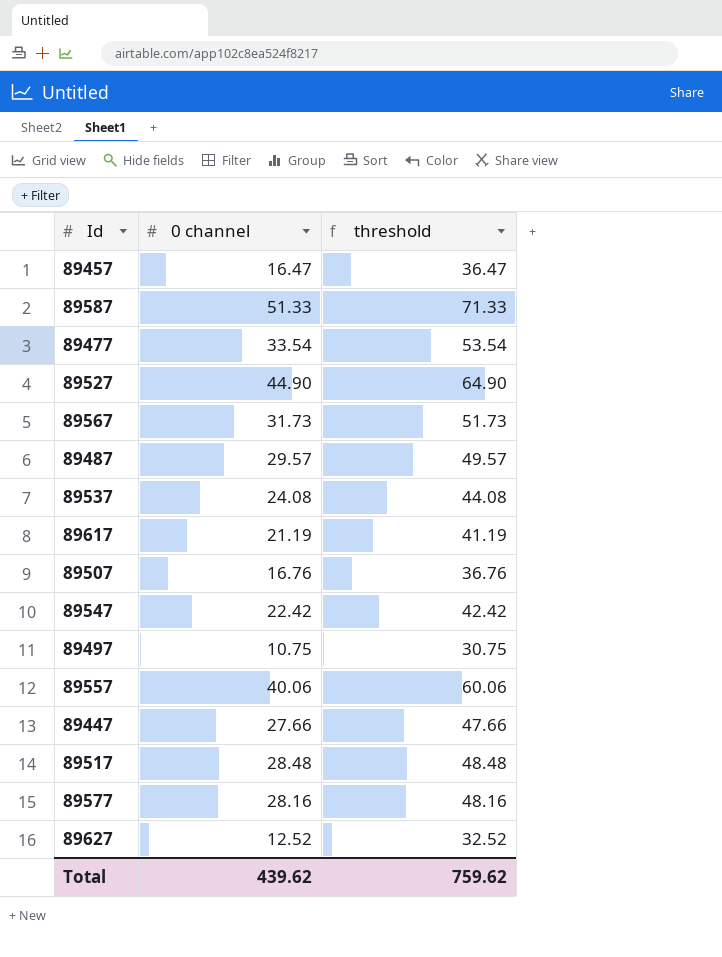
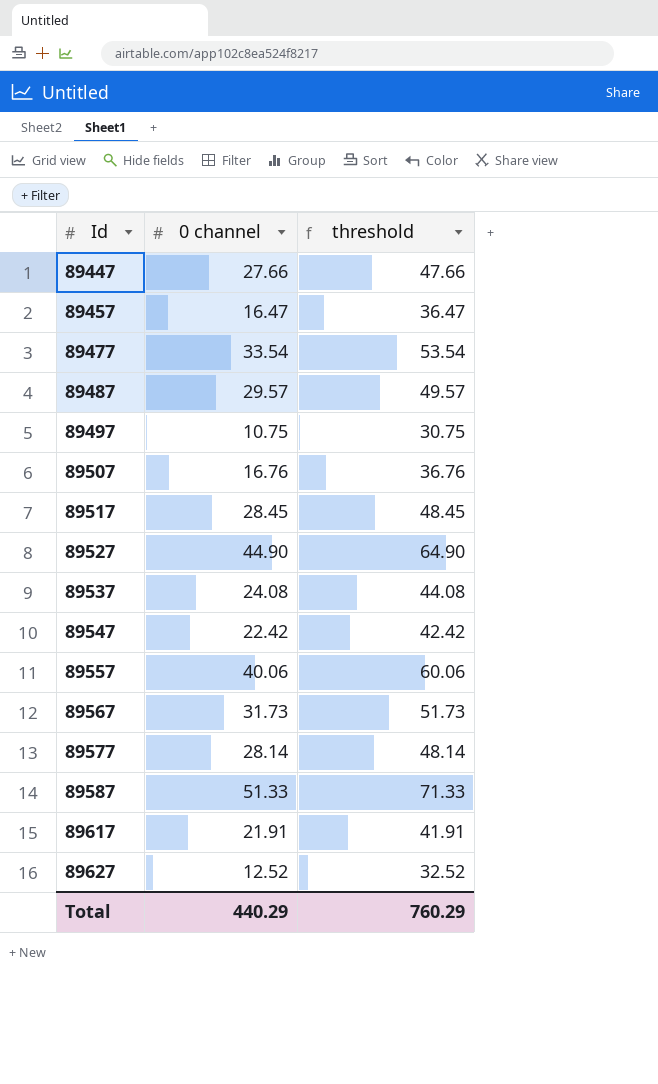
row order: none -> Id ascending
89517 | 0 channel: 28.48 -> 28.45
89517 | threshold: 48.48 -> 48.45
89577 | 0 channel: 28.16 -> 28.14
89577 | threshold: 48.16 -> 48.14
89617 | 0 channel: 21.19 -> 21.91
89617 | threshold: 41.19 -> 41.91
Total | 0 channel: 439.62 -> 440.29
Total | threshold: 759.62 -> 760.29

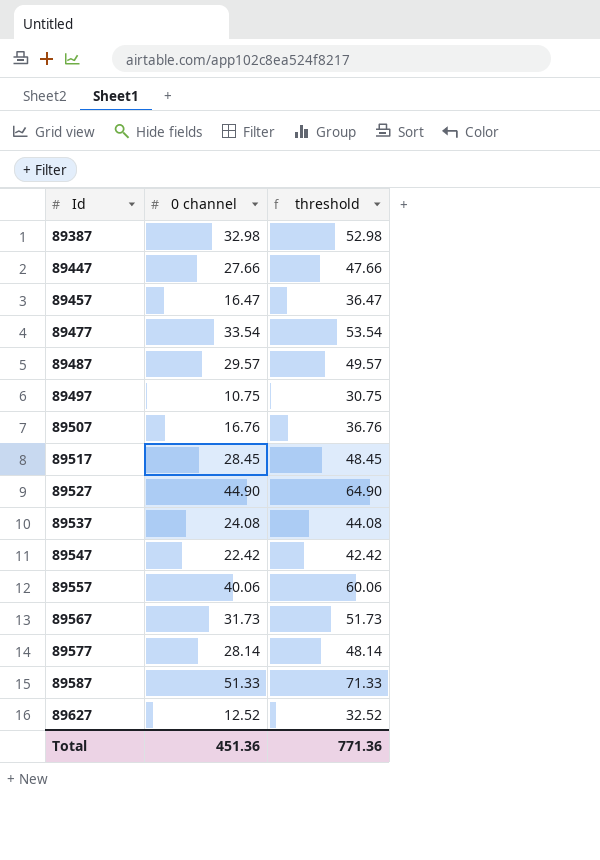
row 89617: 21.91 | 41.91 -> none
row 89387: none -> 32.98 | 52.98
Total | 0 channel: 440.29 -> 451.36
Total | threshold: 760.29 -> 771.36

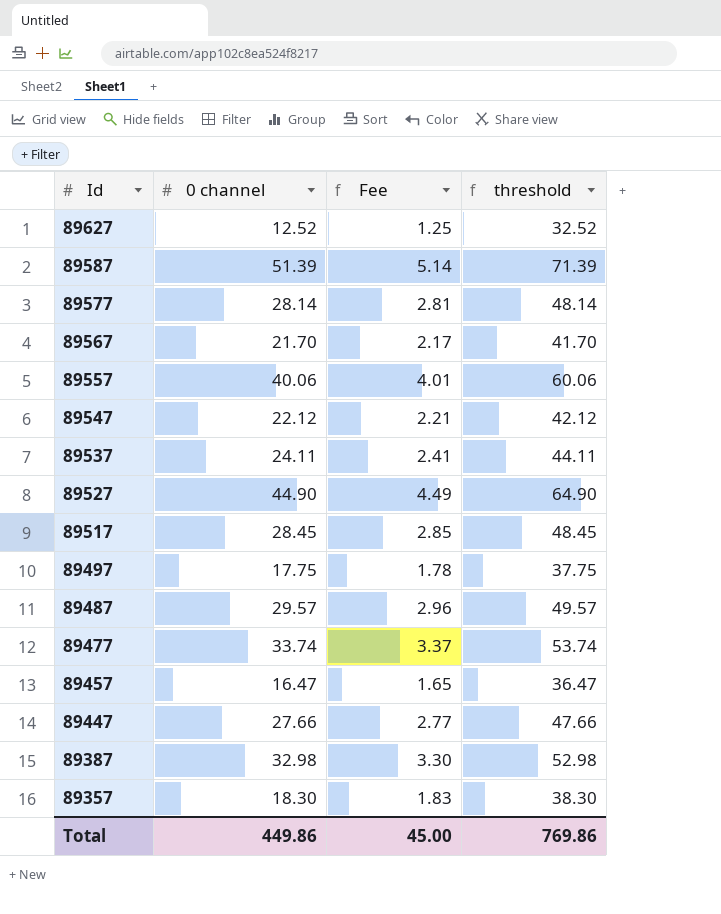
row order: Id ascending -> Id descending
column Fee | formula: none -> [0 channel] * 0.1
row 89507: 16.76 | 36.76 -> none
89587 | 0 channel: 51.33 -> 51.39
89587 | threshold: 71.33 -> 71.39
89567 | 0 channel: 31.73 -> 21.70
89567 | threshold: 51.73 -> 41.70
89547 | 0 channel: 22.42 -> 22.12
89547 | threshold: 42.42 -> 42.12
89537 | 0 channel: 24.08 -> 24.11
89537 | threshold: 44.08 -> 44.11
89497 | 0 channel: 10.75 -> 17.75
89497 | threshold: 30.75 -> 37.75
89477 | 0 channel: 33.54 -> 33.74
89477 | threshold: 53.54 -> 53.74
row 89357: none -> 18.30 | 1.83 | 38.30
Total | 0 channel: 451.36 -> 449.86
Total | threshold: 771.36 -> 769.86

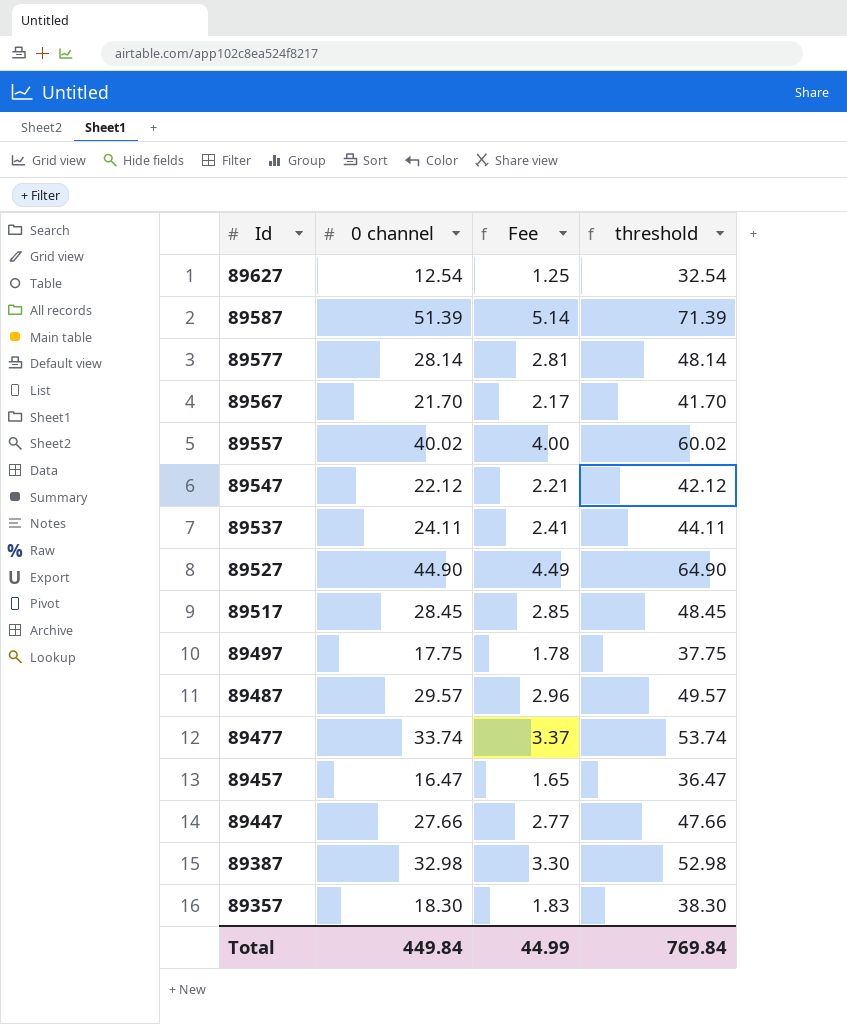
89627 | 0 channel: 12.52 -> 12.54
89627 | threshold: 32.52 -> 32.54
89557 | 0 channel: 40.06 -> 40.02
89557 | Fee: 4.01 -> 4.00
89557 | threshold: 60.06 -> 60.02
Total | 0 channel: 449.86 -> 449.84
Total | Fee: 45.00 -> 44.99
Total | threshold: 769.86 -> 769.84

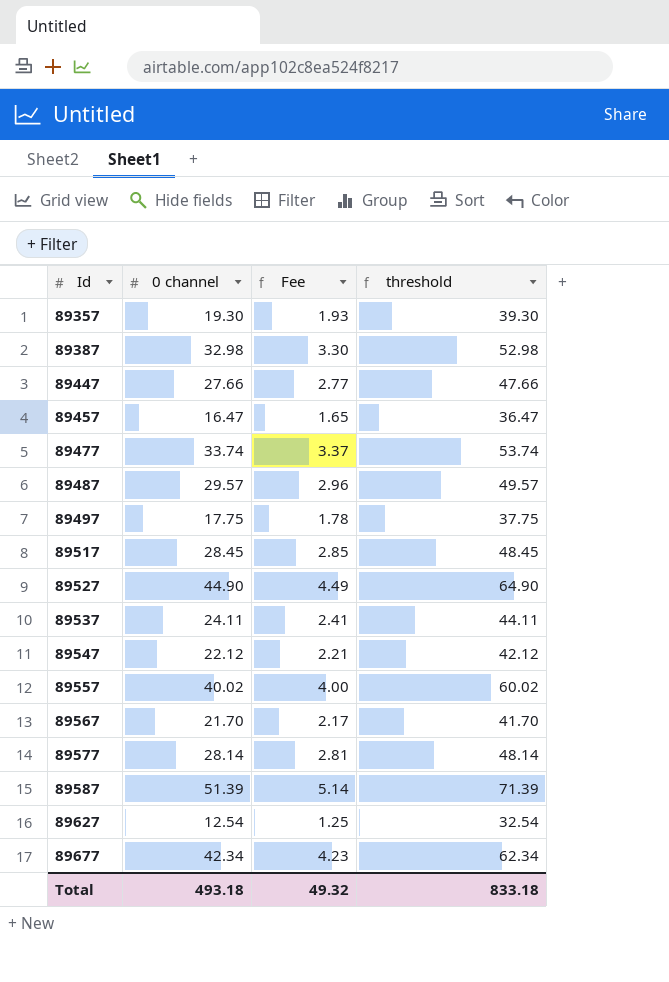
row order: Id descending -> Id ascending
89357 | 0 channel: 18.30 -> 19.30
89357 | Fee: 1.83 -> 1.93
89357 | threshold: 38.30 -> 39.30
row 89677: none -> 42.34 | 4.23 | 62.34
Total | 0 channel: 449.84 -> 493.18
Total | Fee: 44.99 -> 49.32
Total | threshold: 769.84 -> 833.18

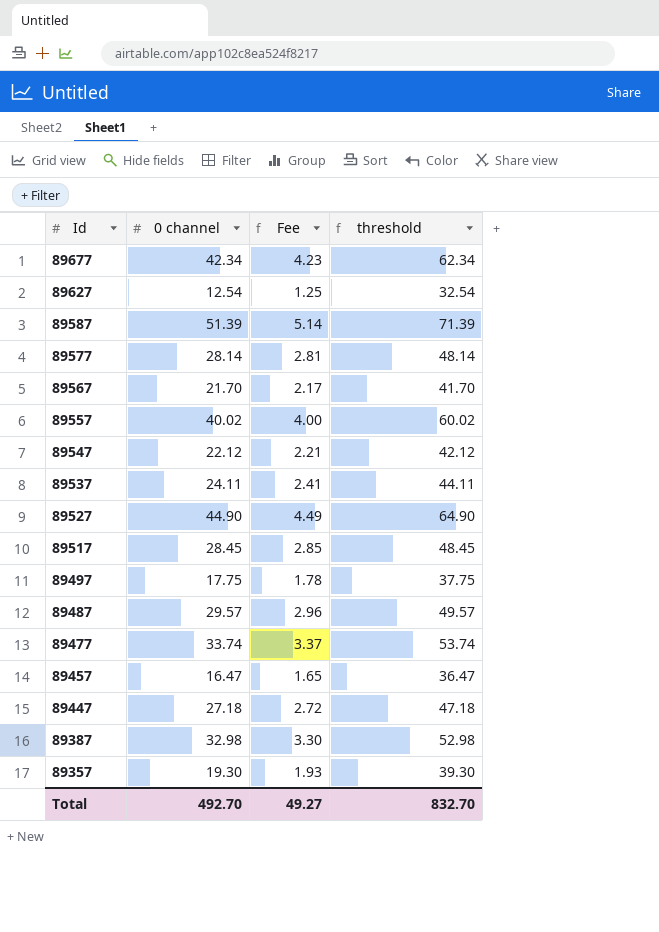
row order: Id ascending -> Id descending
89447 | 0 channel: 27.66 -> 27.18
89447 | Fee: 2.77 -> 2.72
89447 | threshold: 47.66 -> 47.18
Total | 0 channel: 493.18 -> 492.70
Total | Fee: 49.32 -> 49.27
Total | threshold: 833.18 -> 832.70

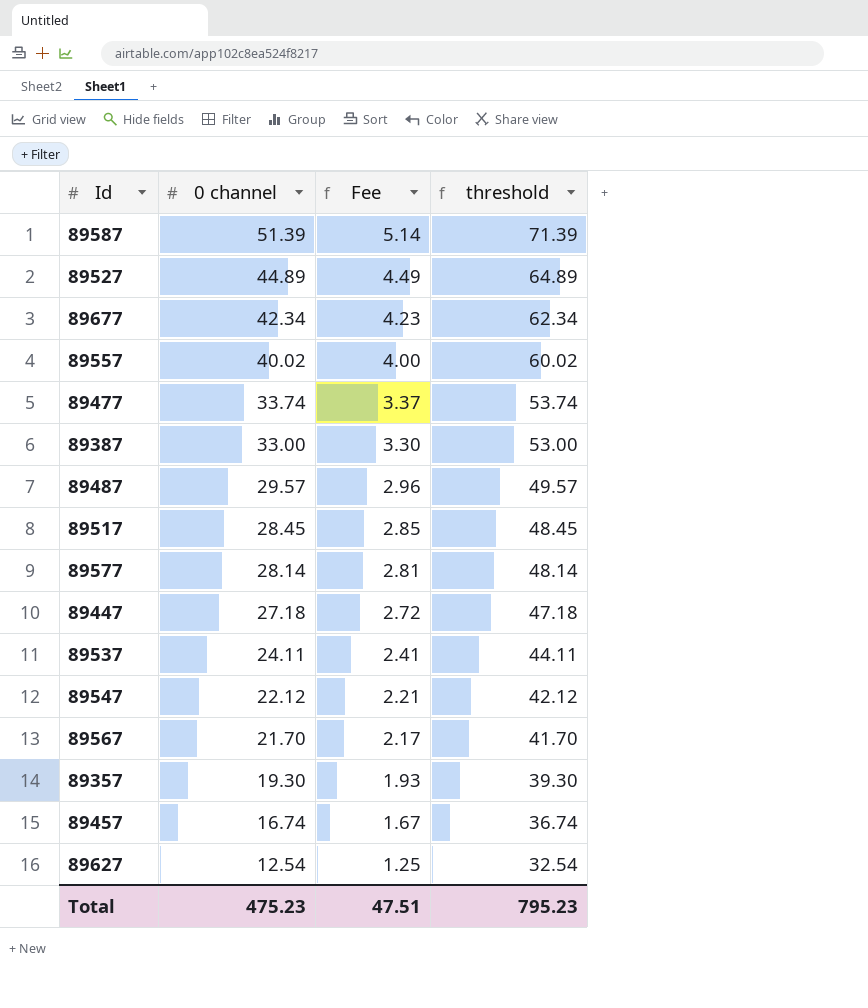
row order: Id descending -> 0 channel descending
row 89497: 17.75 | 1.78 | 37.75 -> none
89527 | 0 channel: 44.90 -> 44.89
89527 | threshold: 64.90 -> 64.89
89387 | 0 channel: 32.98 -> 33.00
89387 | threshold: 52.98 -> 53.00
89457 | 0 channel: 16.47 -> 16.74
89457 | Fee: 1.65 -> 1.67
89457 | threshold: 36.47 -> 36.74
Total | 0 channel: 492.70 -> 475.23
Total | Fee: 49.27 -> 47.51
Total | threshold: 832.70 -> 795.23

